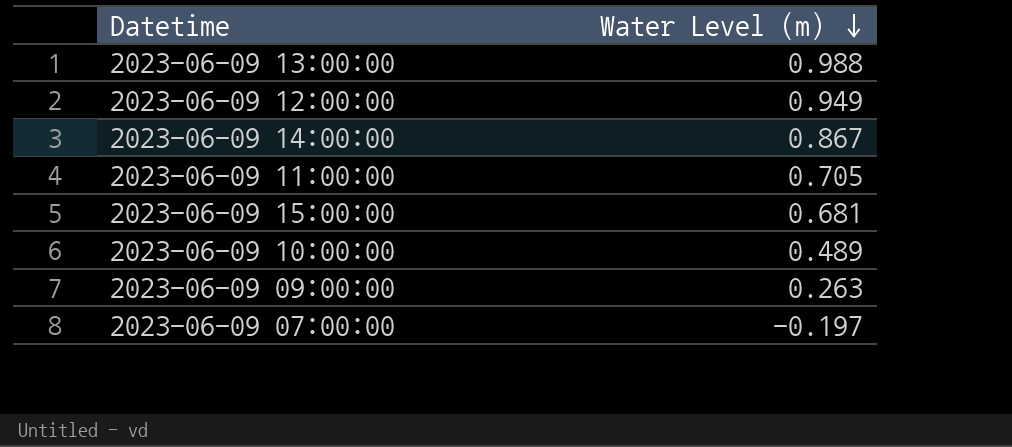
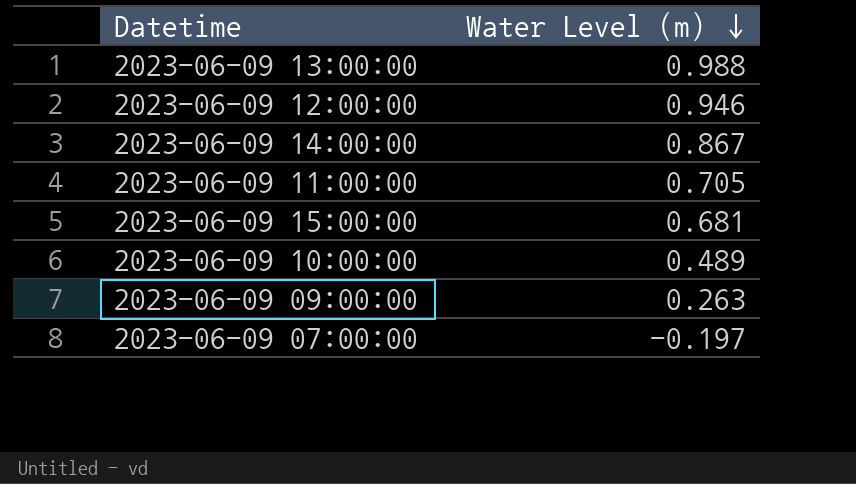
2023-06-09 12:00:00 | Water Level (m): 0.949 -> 0.946

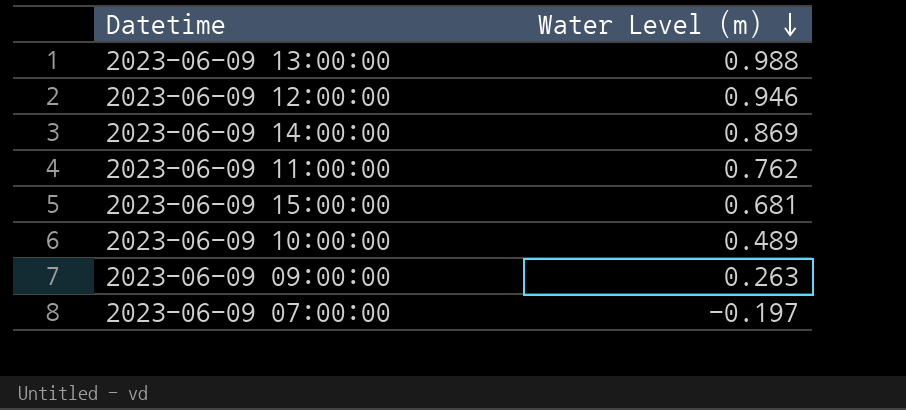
2023-06-09 14:00:00 | Water Level (m): 0.867 -> 0.869
2023-06-09 11:00:00 | Water Level (m): 0.705 -> 0.762

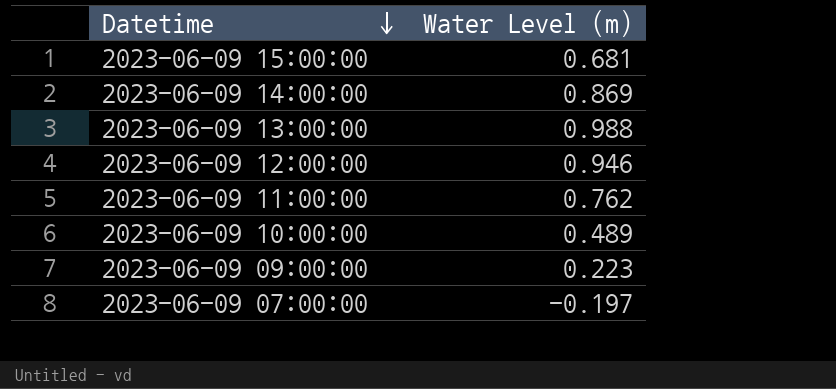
row order: Water Level (m) descending -> Datetime descending
2023-06-09 09:00:00 | Water Level (m): 0.263 -> 0.223

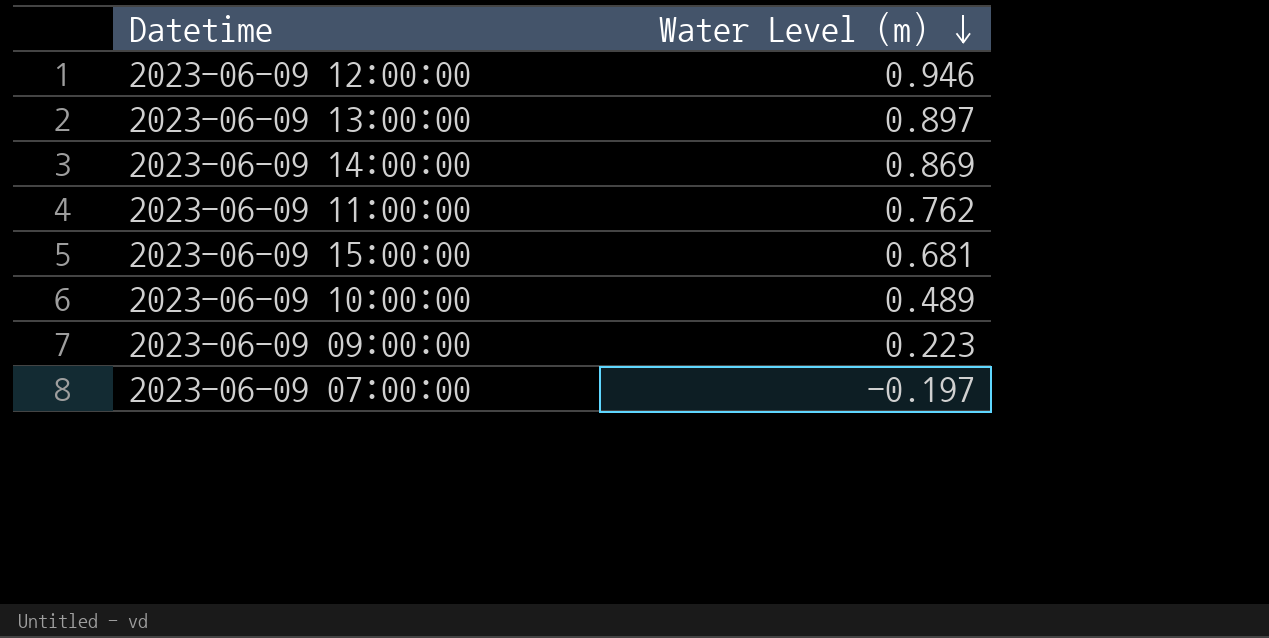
row order: Datetime descending -> Water Level (m) descending
2023-06-09 13:00:00 | Water Level (m): 0.988 -> 0.897

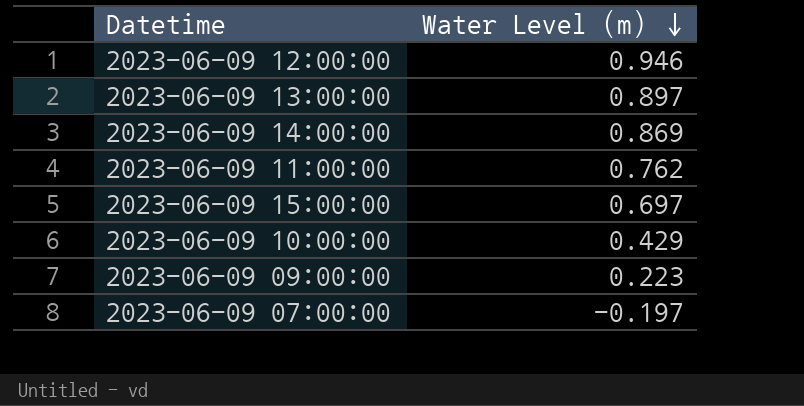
2023-06-09 15:00:00 | Water Level (m): 0.681 -> 0.697
2023-06-09 10:00:00 | Water Level (m): 0.489 -> 0.429

